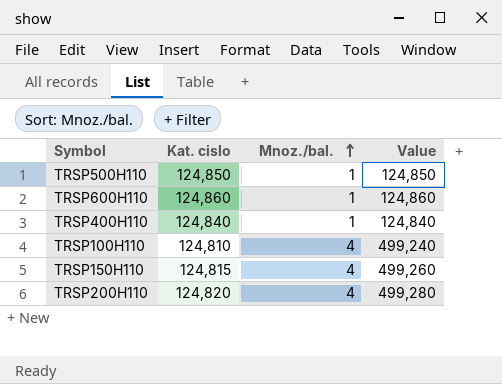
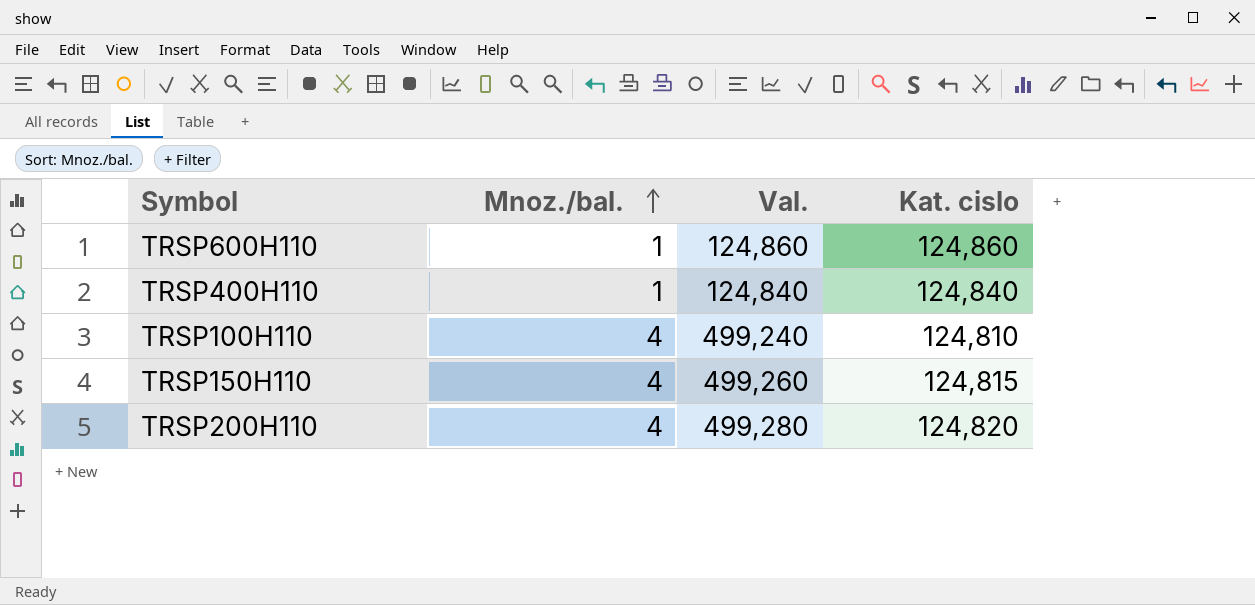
column name: Value -> Val.
column Kat. cislo | position: 2 -> 4
row TRSP500H110: 124,850 | 1 | 124,850 -> none

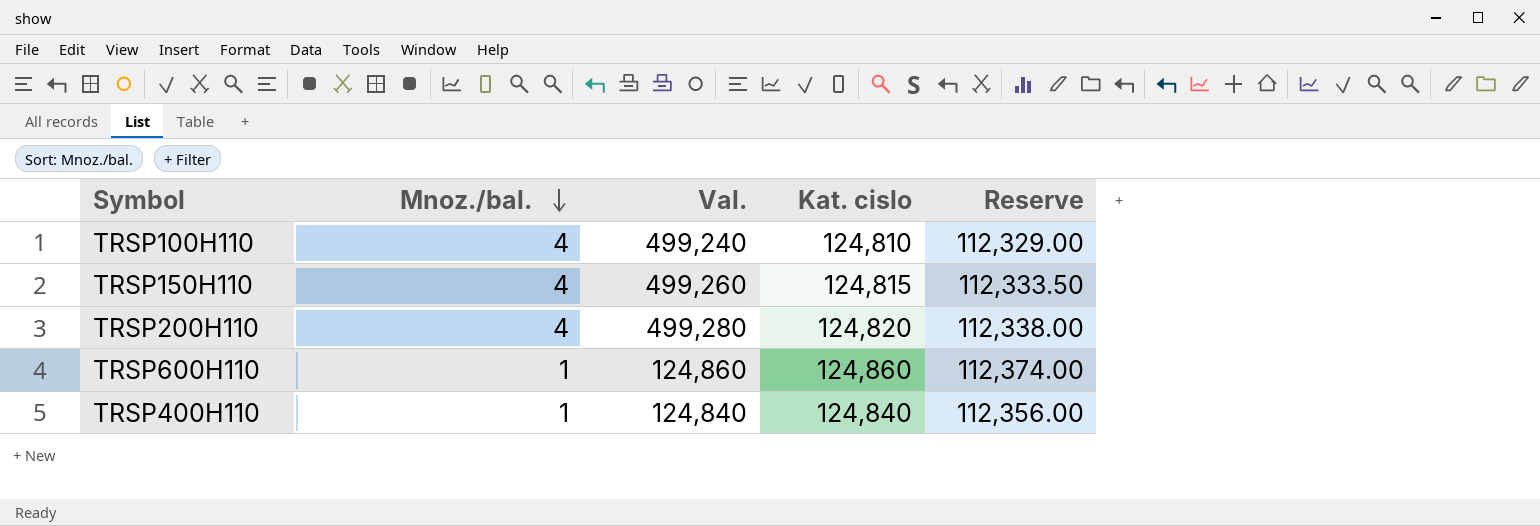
row order: Mnoz./bal. ascending -> Mnoz./bal. descending
column Reserve | formula: none -> [Kat. cislo] * 0.9

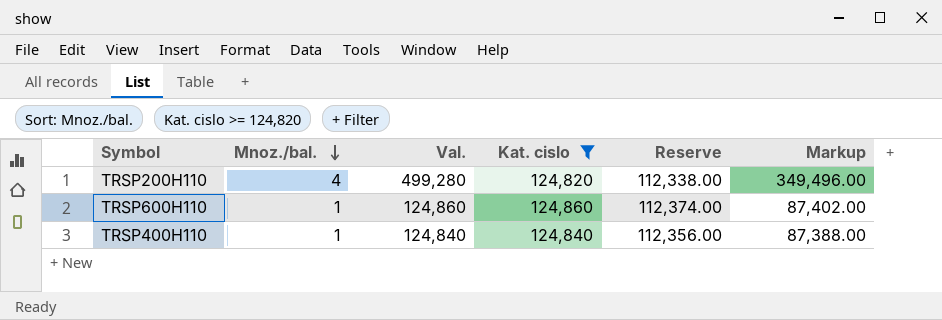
filter: none -> Kat. cislo >= 124,820
column Markup | formula: none -> [Val.] * 0.7

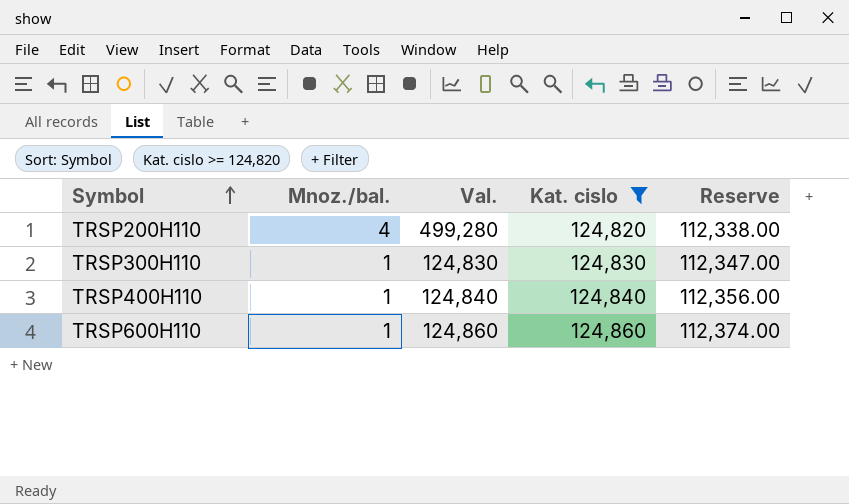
row order: Mnoz./bal. descending -> Symbol ascending
column Markup | formula: [Val.] * 0.7 -> none
row TRSP300H110: none -> 1 | 124,830 | 124,830 | 112,347.00

